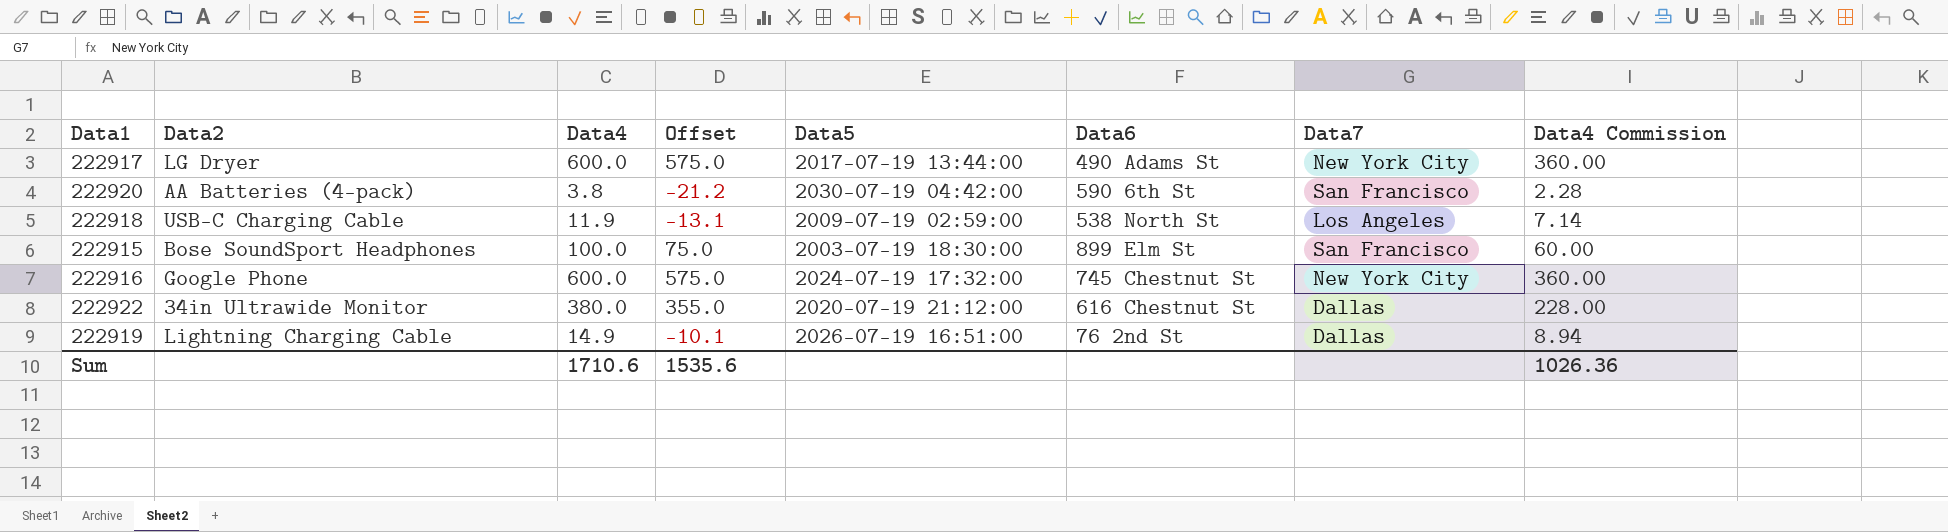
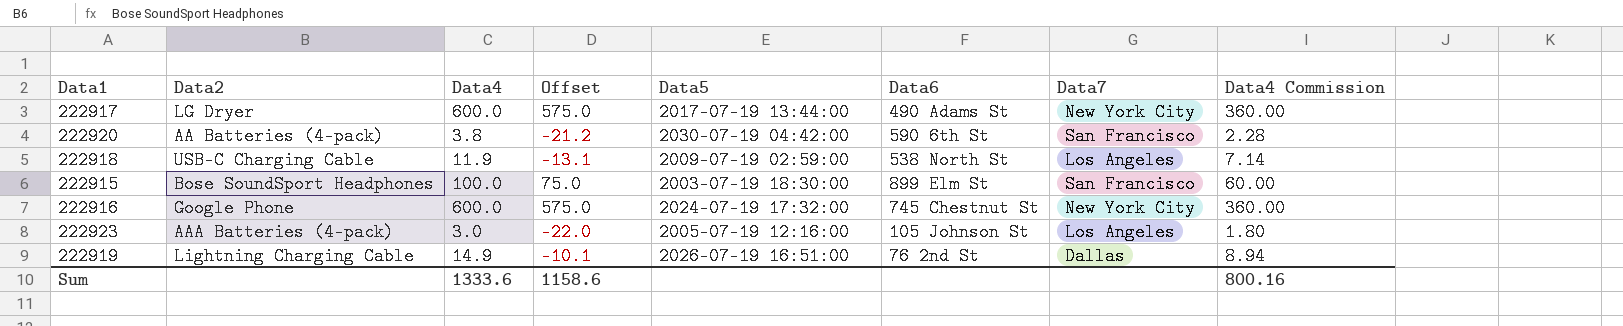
row 222922: 34in Ultrawide Monitor | 380.0 | 355.0 | 2020-07-19 21:12:00 | 616 Chestnut St | Dallas | 228.00 -> none
row 222923: none -> AAA Batteries (4-pack) | 3.0 | -22.0 | 2005-07-19 12:16:00 | 105 Johnson St | Los Angeles | 1.80
Sum | Data4: 1710.6 -> 1333.6
Sum | Offset: 1535.6 -> 1158.6
Sum | Data4 Commission: 1026.36 -> 800.16

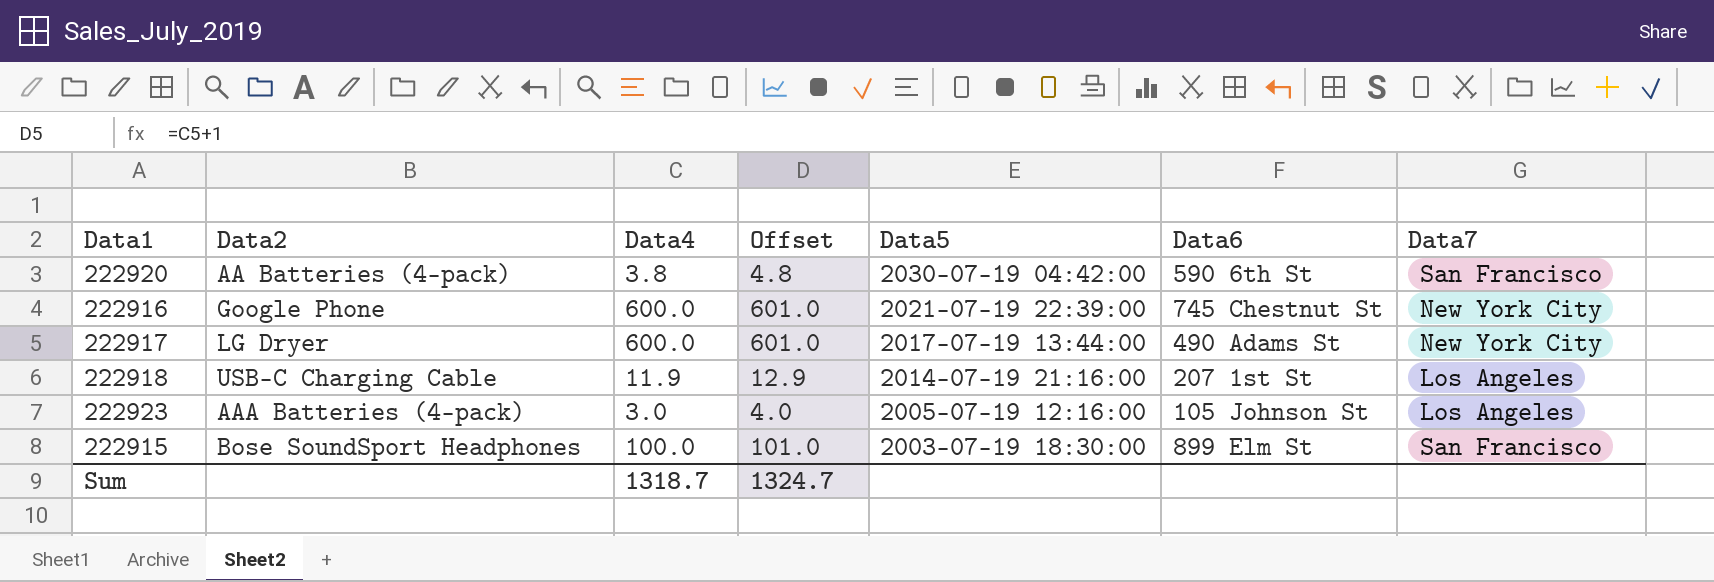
row order: none -> Data5 descending
column Data4 Commission | formula: [Data4] * 0.6 -> none
column Offset | formula: [Data4] - 25 -> [Data4] + 1
row 222919: Lightning Charging Cable | 14.9 | -10.1 | 2026-07-19 16:51:00 | 76 2nd St | Dallas | 8.94 -> none
222916 | Data5: 2024-07-19 17:32:00 -> 2021-07-19 22:39:00
222918 | Data5: 2009-07-19 02:59:00 -> 2014-07-19 21:16:00
222918 | Data6: 538 North St -> 207 1st St
Sum | Data4: 1333.6 -> 1318.7
Sum | Offset: 1158.6 -> 1324.7

